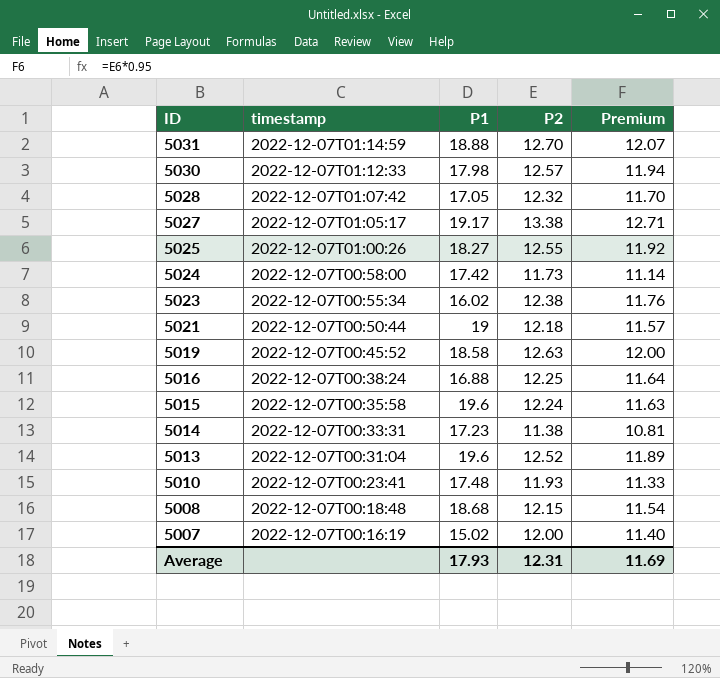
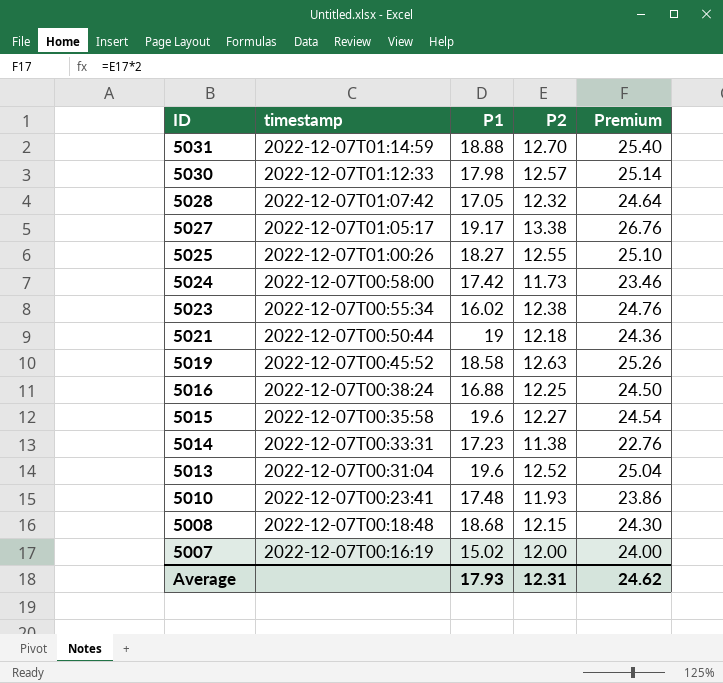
column Premium | formula: [P2] * 0.95 -> [P2] * 2
5015 | P2: 12.24 -> 12.27
Average | Premium: 11.69 -> 24.62

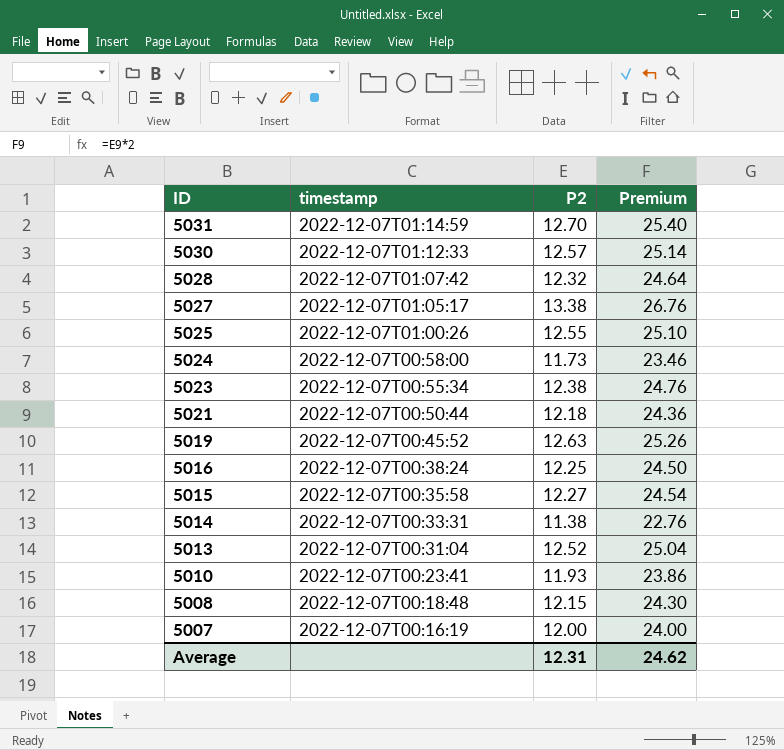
column P1 | position: 3 -> none

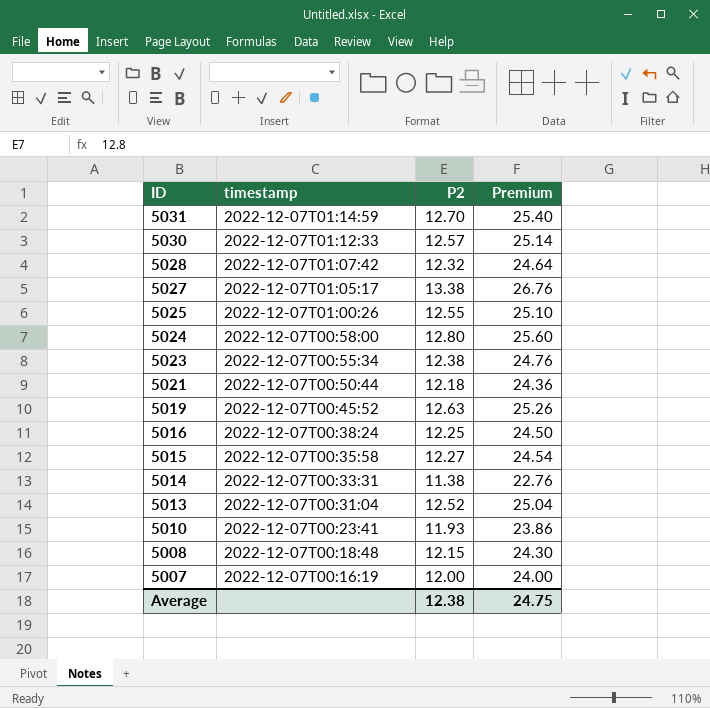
5024 | P2: 11.73 -> 12.80
5024 | Premium: 23.46 -> 25.60
Average | P2: 12.31 -> 12.38
Average | Premium: 24.62 -> 24.75

